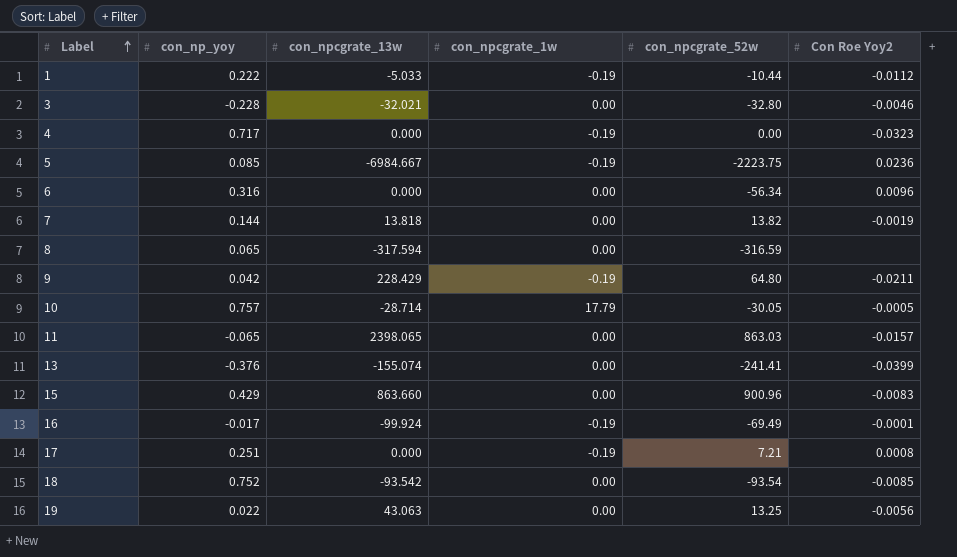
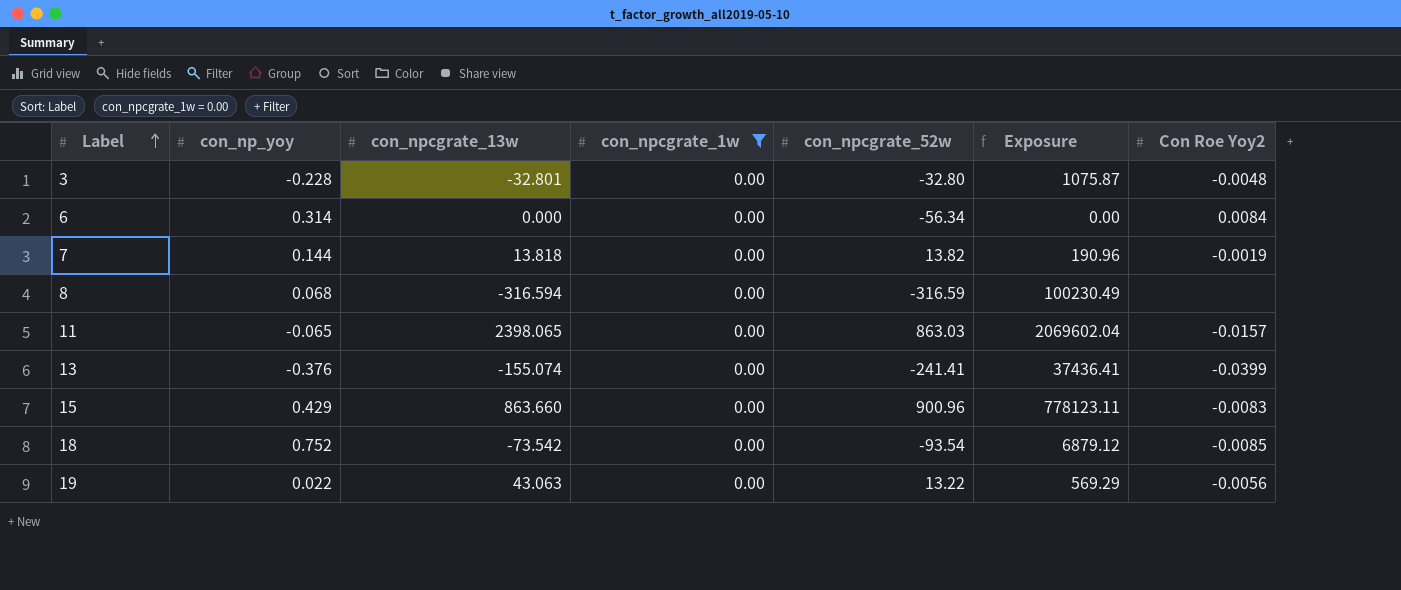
filter: none -> con_npcgrate_1w = 0.00
column Exposure | formula: none -> [con_npcgrate_13w] * [con_npcgrate_52w]
3 | con_npcgrate_13w: -32.021 -> -32.801
3 | Con Roe Yoy2: -0.0046 -> -0.0048
6 | con_np_yoy: 0.316 -> 0.314
6 | Con Roe Yoy2: 0.0096 -> 0.0084
8 | con_np_yoy: 0.065 -> 0.068
8 | con_npcgrate_13w: -317.594 -> -316.594
18 | con_npcgrate_13w: -93.542 -> -73.542
19 | con_npcgrate_52w: 13.25 -> 13.22

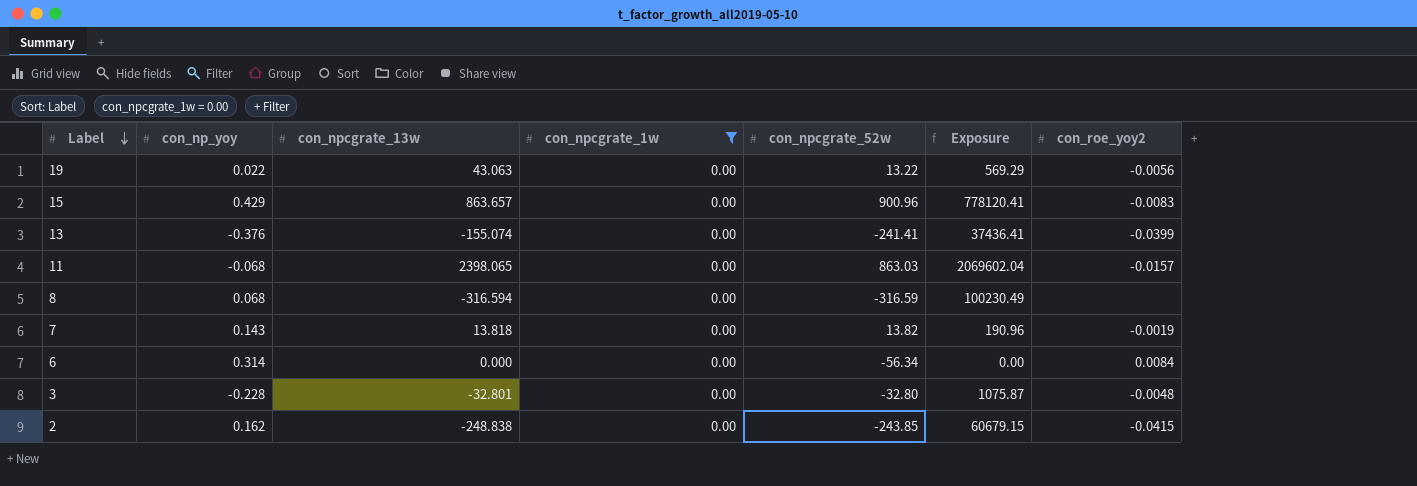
row order: Label ascending -> Label descending
column name: Con Roe Yoy2 -> con_roe_yoy2
row 18: 0.752 | -73.542 | 0.00 | -93.54 | 6879.12 | -0.0085 -> none
15 | con_npcgrate_13w: 863.660 -> 863.657
15 | Exposure: 778123.11 -> 778120.41
11 | con_np_yoy: -0.065 -> -0.068
7 | con_np_yoy: 0.144 -> 0.143
row 2: none -> 0.162 | -248.838 | 0.00 | -243.85 | 60679.15 | -0.0415

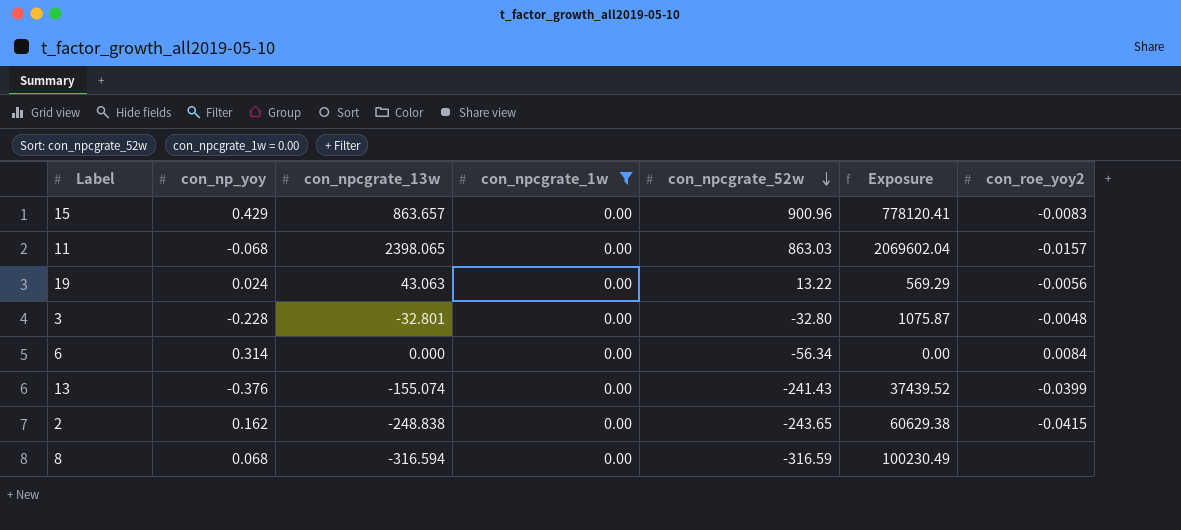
row order: Label descending -> con_npcgrate_52w descending
row 7: 0.143 | 13.818 | 0.00 | 13.82 | 190.96 | -0.0019 -> none
19 | con_np_yoy: 0.022 -> 0.024
13 | con_npcgrate_52w: -241.41 -> -241.43
13 | Exposure: 37436.41 -> 37439.52
2 | con_npcgrate_52w: -243.85 -> -243.65
2 | Exposure: 60679.15 -> 60629.38

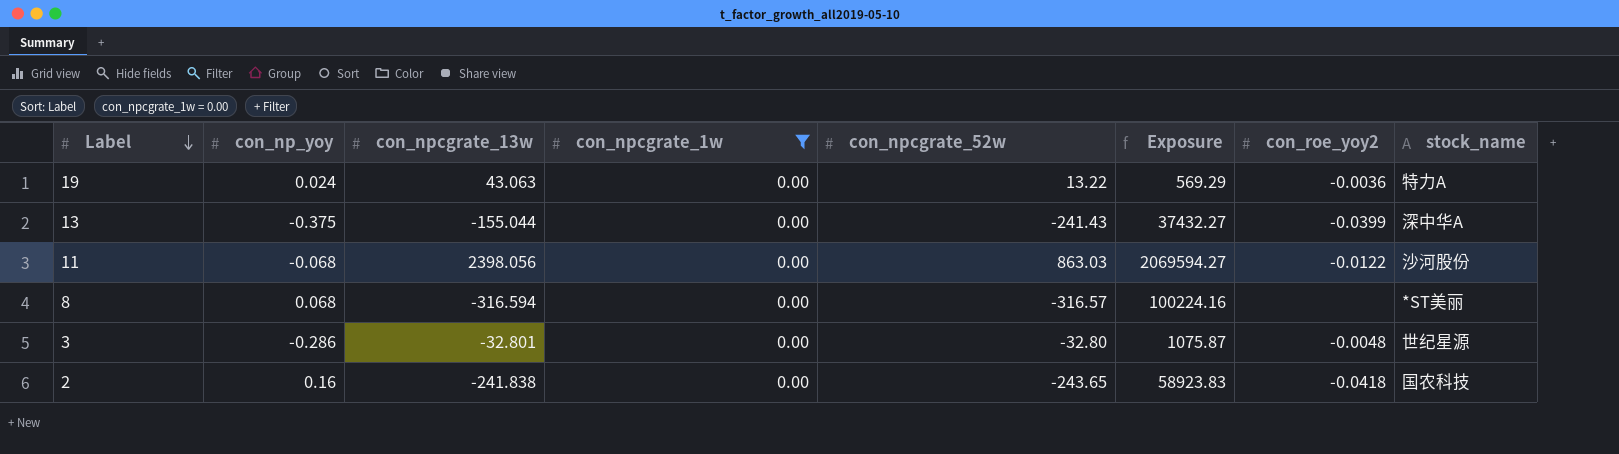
row order: con_npcgrate_52w descending -> Label descending
column stock_name | position: none -> 8
row 15: 0.429 | 863.657 | 0.00 | 900.96 | 778120.41 | -0.0083 -> none
row 6: 0.314 | 0.000 | 0.00 | -56.34 | 0.00 | 0.0084 -> none
19 | con_roe_yoy2: -0.0056 -> -0.0036
13 | con_np_yoy: -0.376 -> -0.375
13 | con_npcgrate_13w: -155.074 -> -155.044
13 | Exposure: 37439.52 -> 37432.27
11 | con_npcgrate_13w: 2398.065 -> 2398.056
11 | Exposure: 2069602.04 -> 2069594.27
11 | con_roe_yoy2: -0.0157 -> -0.0122
8 | con_npcgrate_52w: -316.59 -> -316.57
8 | Exposure: 100230.49 -> 100224.16
3 | con_np_yoy: -0.228 -> -0.286
2 | con_np_yoy: 0.162 -> 0.16
2 | con_npcgrate_13w: -248.838 -> -241.838
2 | Exposure: 60629.38 -> 58923.83
2 | con_roe_yoy2: -0.0415 -> -0.0418

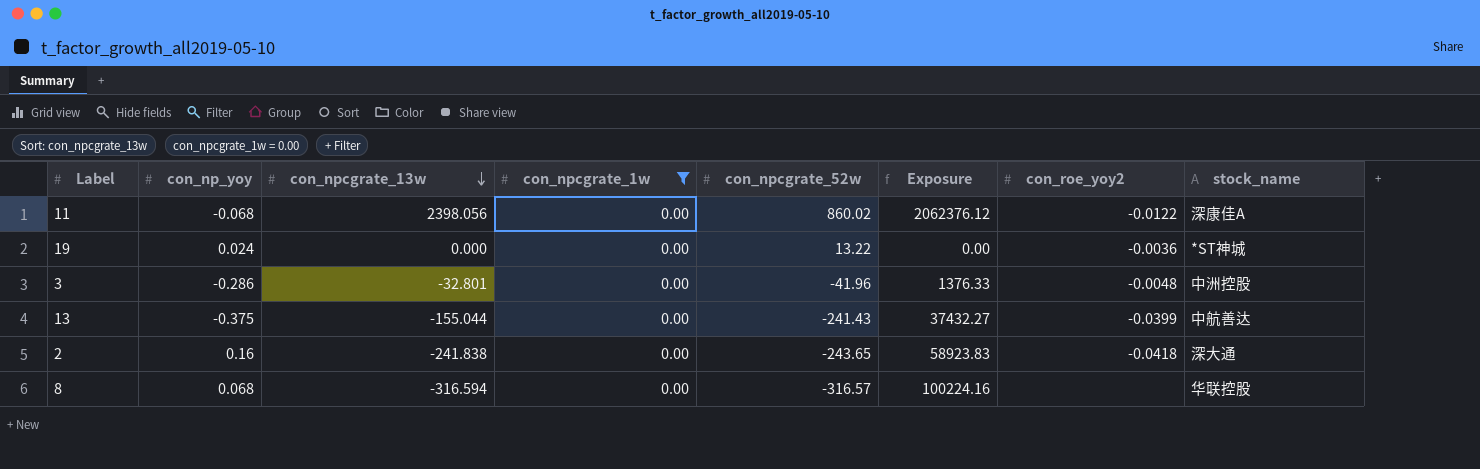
row order: Label descending -> con_npcgrate_13w descending
11 | con_npcgrate_52w: 863.03 -> 860.02
11 | Exposure: 2069594.27 -> 2062376.12
11 | stock_name: 沙河股份 -> 深康佳A
19 | con_npcgrate_13w: 43.063 -> 0.000
19 | Exposure: 569.29 -> 0.00
19 | stock_name: 特力A -> *ST神城
3 | con_npcgrate_52w: -32.80 -> -41.96
3 | Exposure: 1075.87 -> 1376.33
3 | stock_name: 世纪星源 -> 中洲控股
13 | stock_name: 深中华A -> 中航善达
2 | stock_name: 国农科技 -> 深大通
8 | stock_name: *ST美丽 -> 华联控股

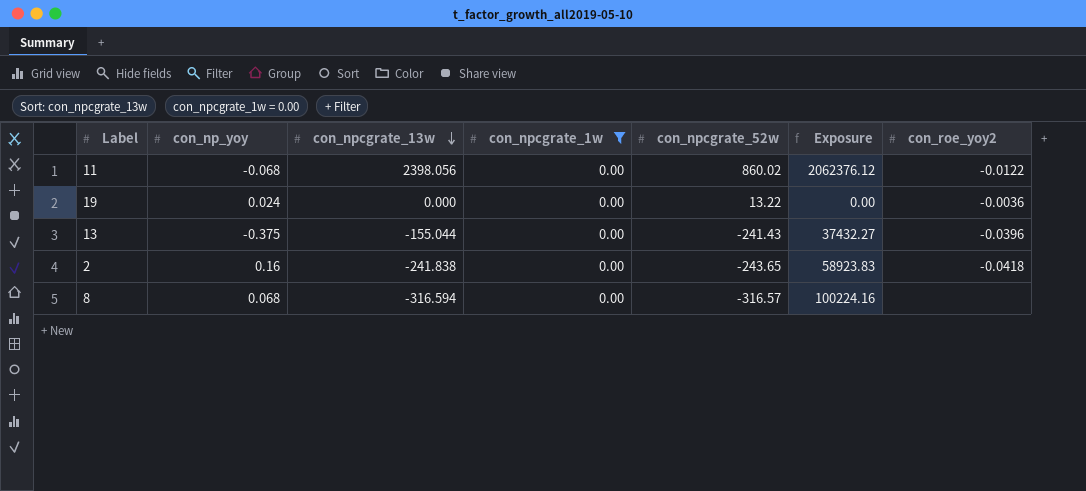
column stock_name | position: 8 -> none
row 3: -0.286 | -32.801 | 0.00 | -41.96 | 1376.33 | -0.0048 | 中洲控股 -> none
13 | con_roe_yoy2: -0.0399 -> -0.0396

